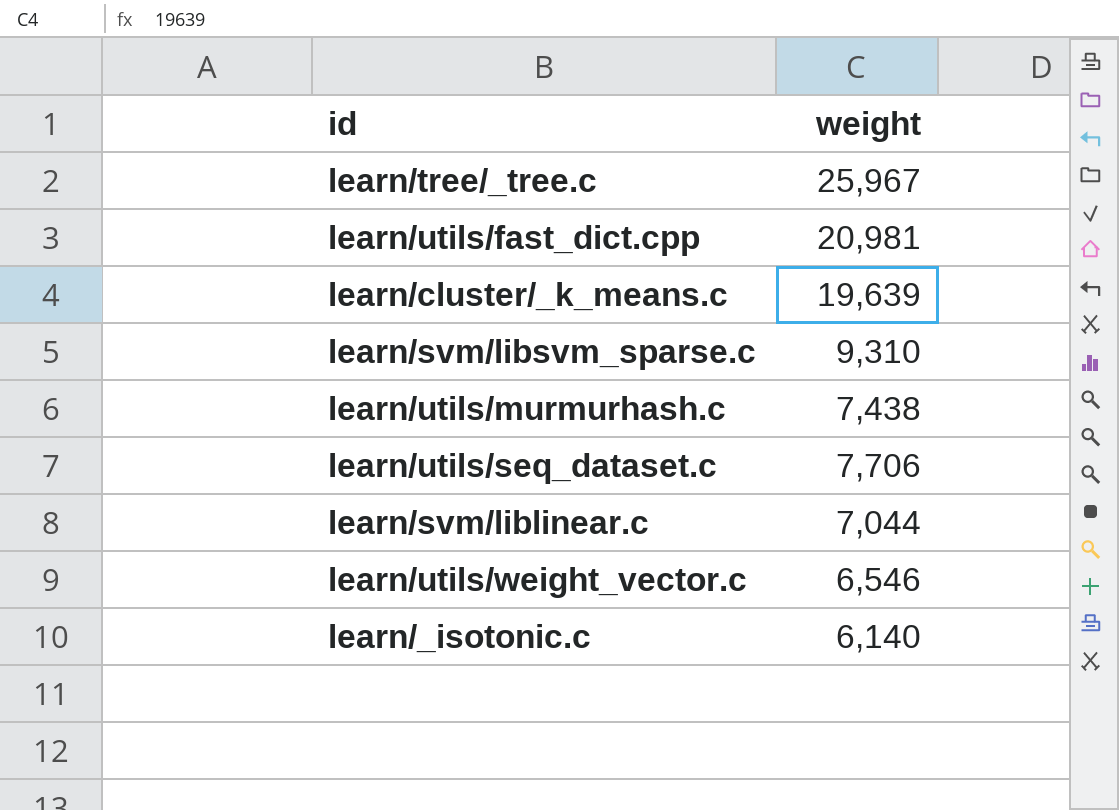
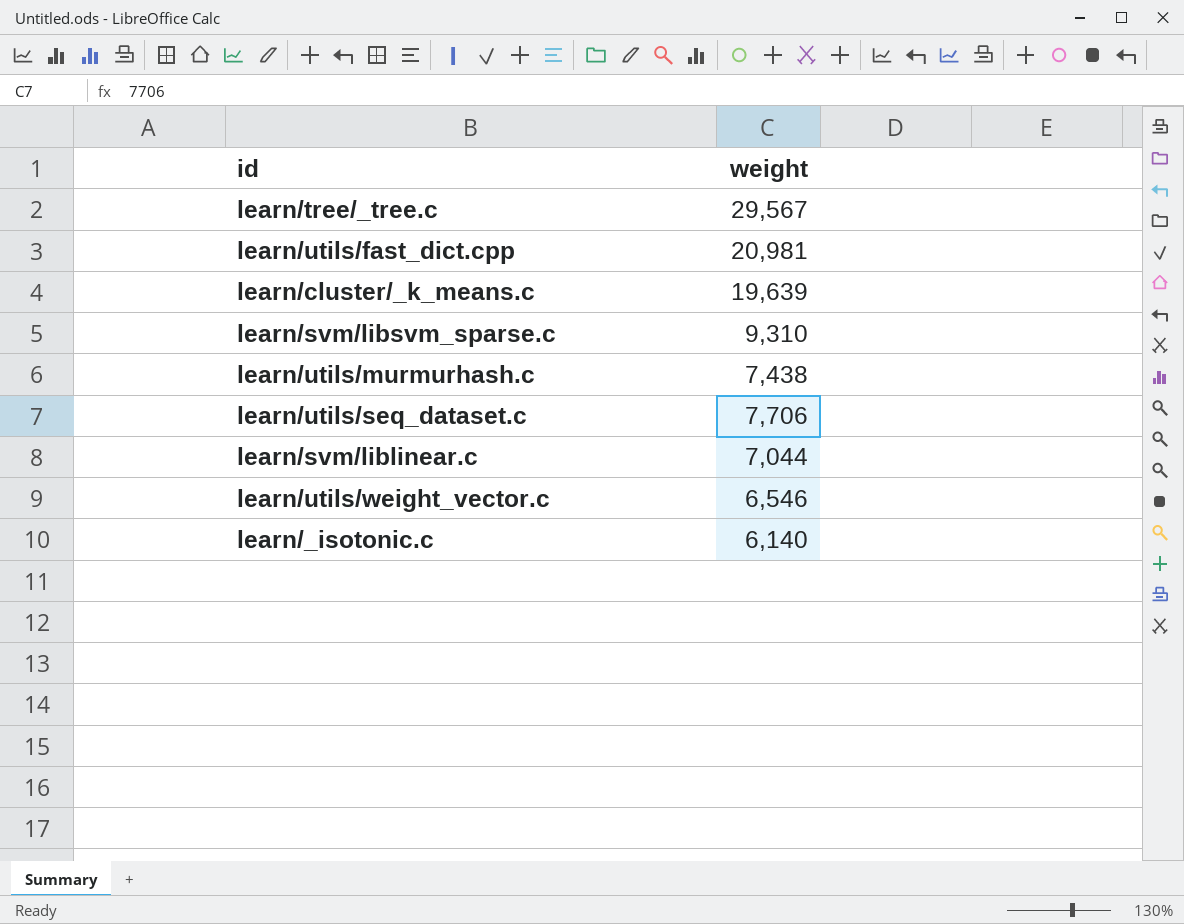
learn/tree/_tree.c | weight: 25,967 -> 29,567

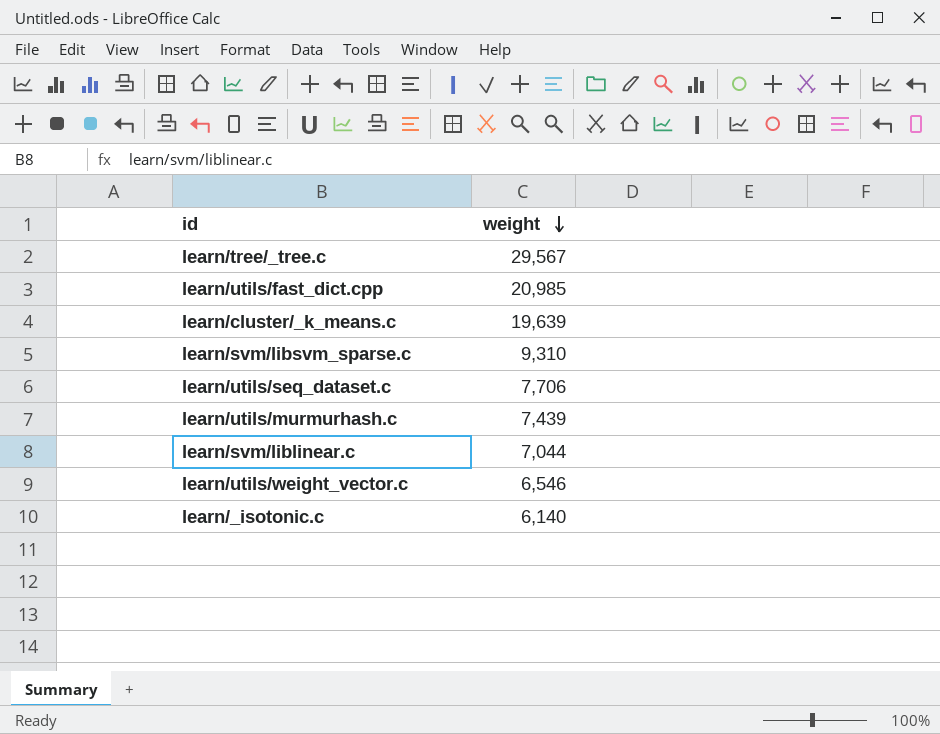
row order: none -> weight descending
learn/utils/fast_dict.cpp | weight: 20,981 -> 20,985
learn/utils/murmurhash.c | weight: 7,438 -> 7,439

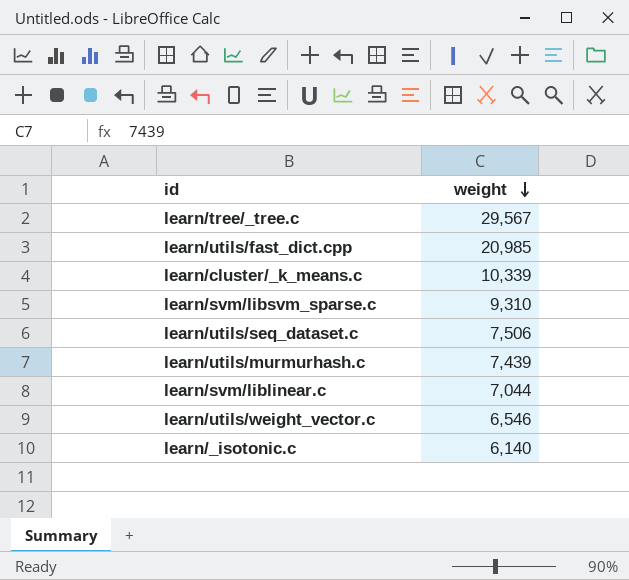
learn/cluster/_k_means.c | weight: 19,639 -> 10,339
learn/utils/seq_dataset.c | weight: 7,706 -> 7,506

